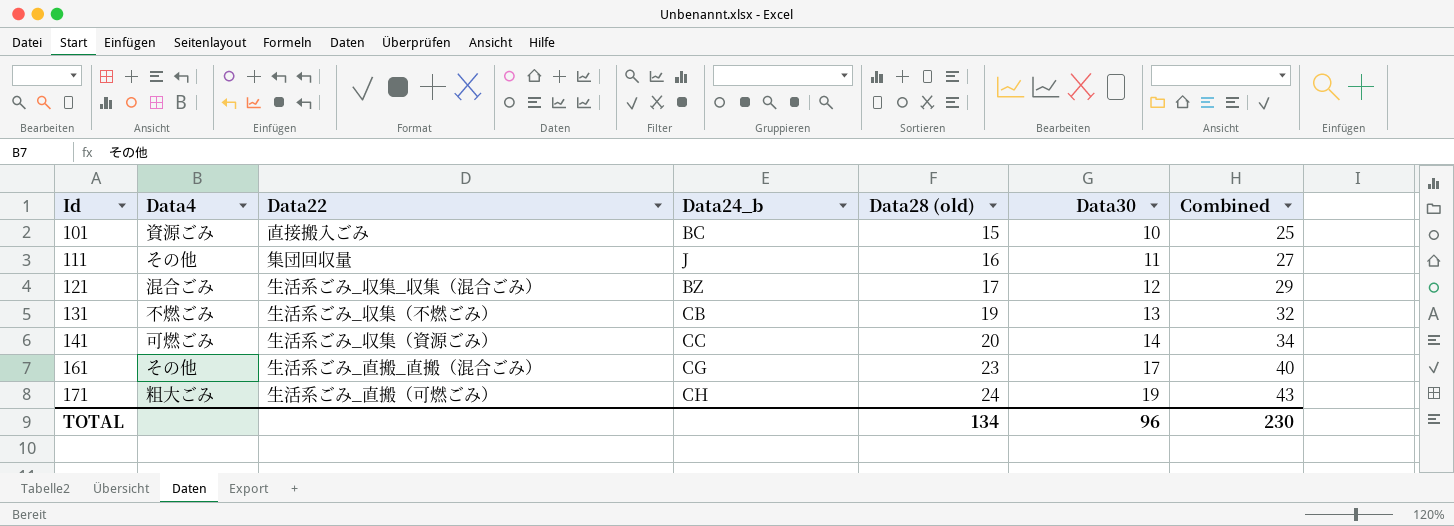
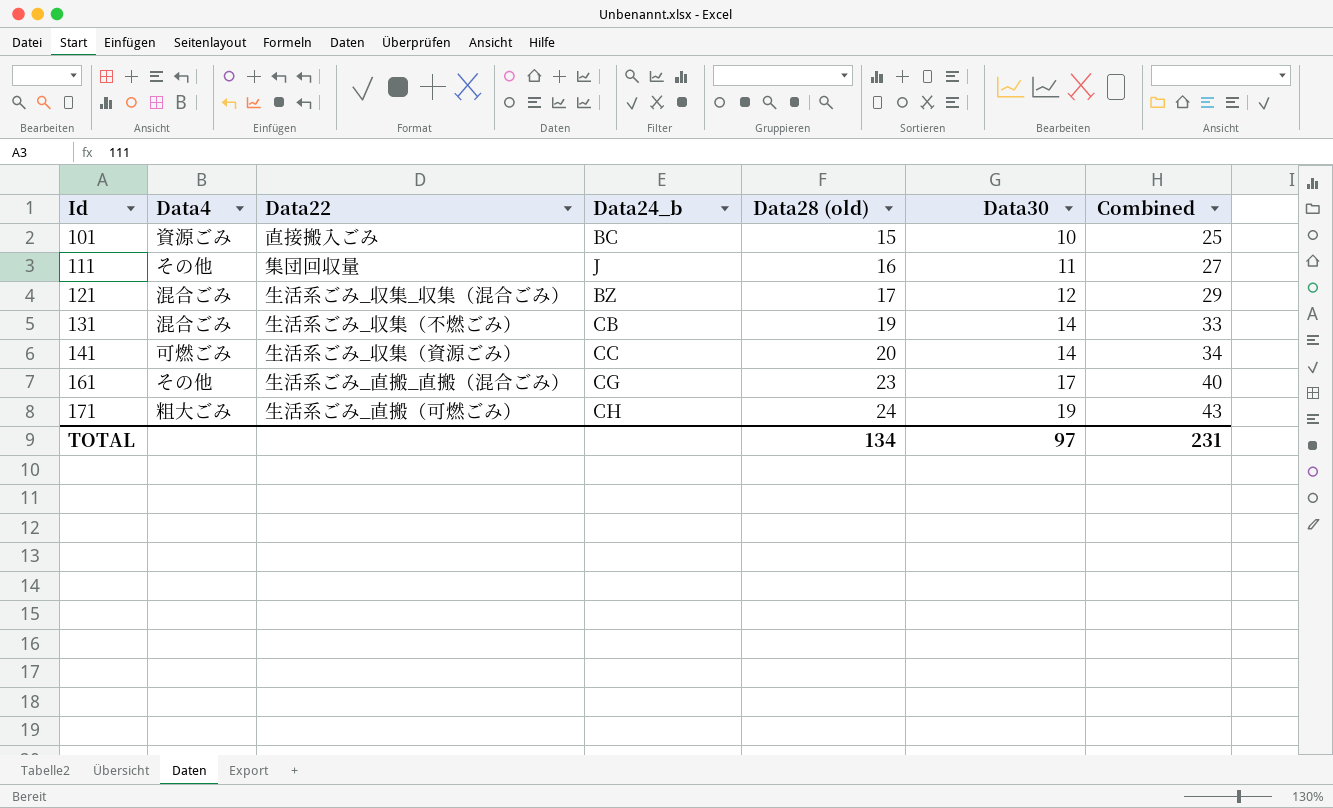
131 | Data4: 不燃ごみ -> 混合ごみ
131 | Data30: 13 -> 14
131 | Combined: 32 -> 33
TOTAL | Data30: 96 -> 97
TOTAL | Combined: 230 -> 231

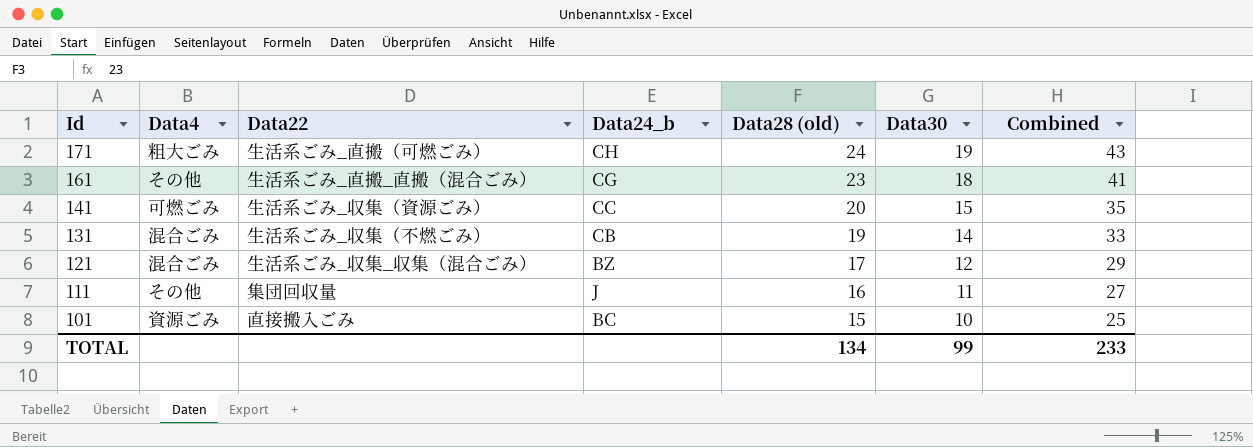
row order: Id ascending -> Id descending
161 | Data30: 17 -> 18
161 | Combined: 40 -> 41
141 | Data30: 14 -> 15
141 | Combined: 34 -> 35
TOTAL | Data30: 97 -> 99
TOTAL | Combined: 231 -> 233

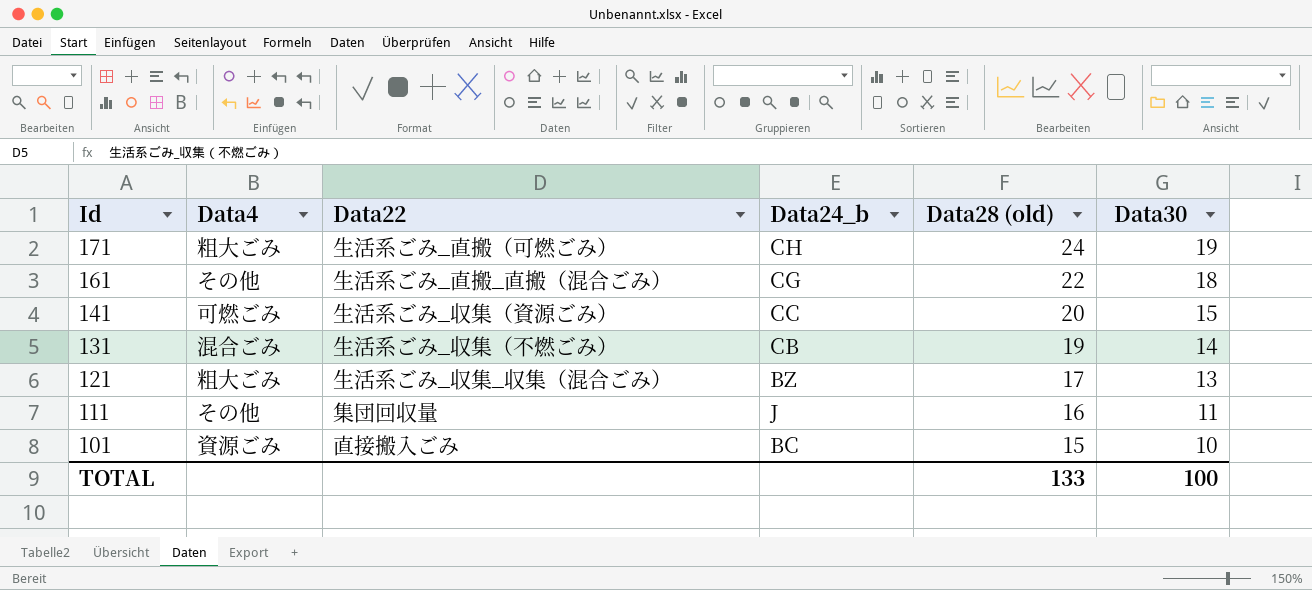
column Combined | formula: [Data28 (old)] + [Data30] -> none
161 | Data28 (old): 23 -> 22
121 | Data4: 混合ごみ -> 粗大ごみ
121 | Data30: 12 -> 13
TOTAL | Data28 (old): 134 -> 133
TOTAL | Data30: 99 -> 100

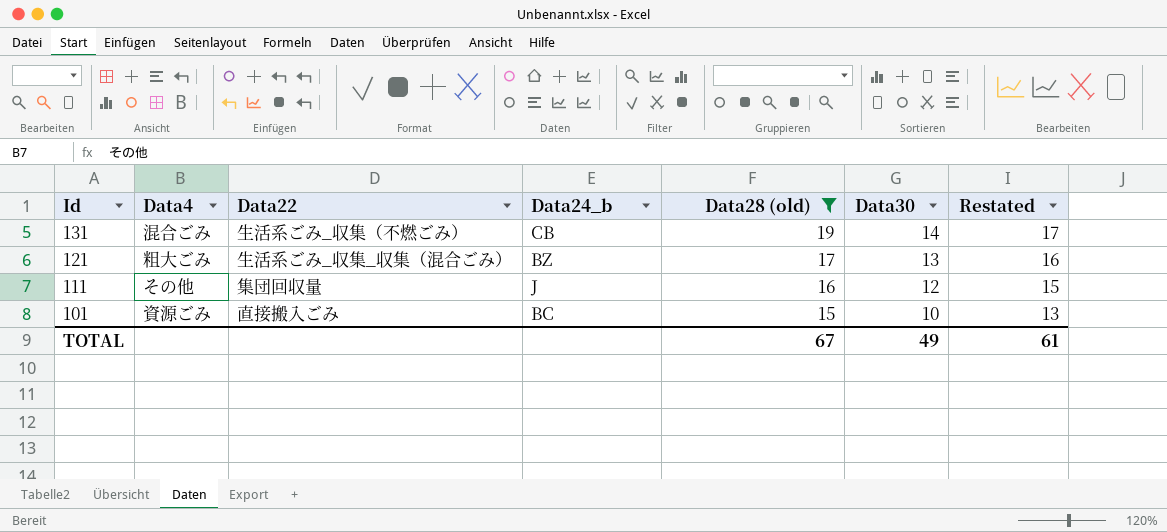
filter: none -> Data28 (old) <= 19
column Restated | formula: none -> [Data30] + 3
111 | Data30: 11 -> 12
TOTAL | Data28 (old): 133 -> 67
TOTAL | Data30: 100 -> 49

